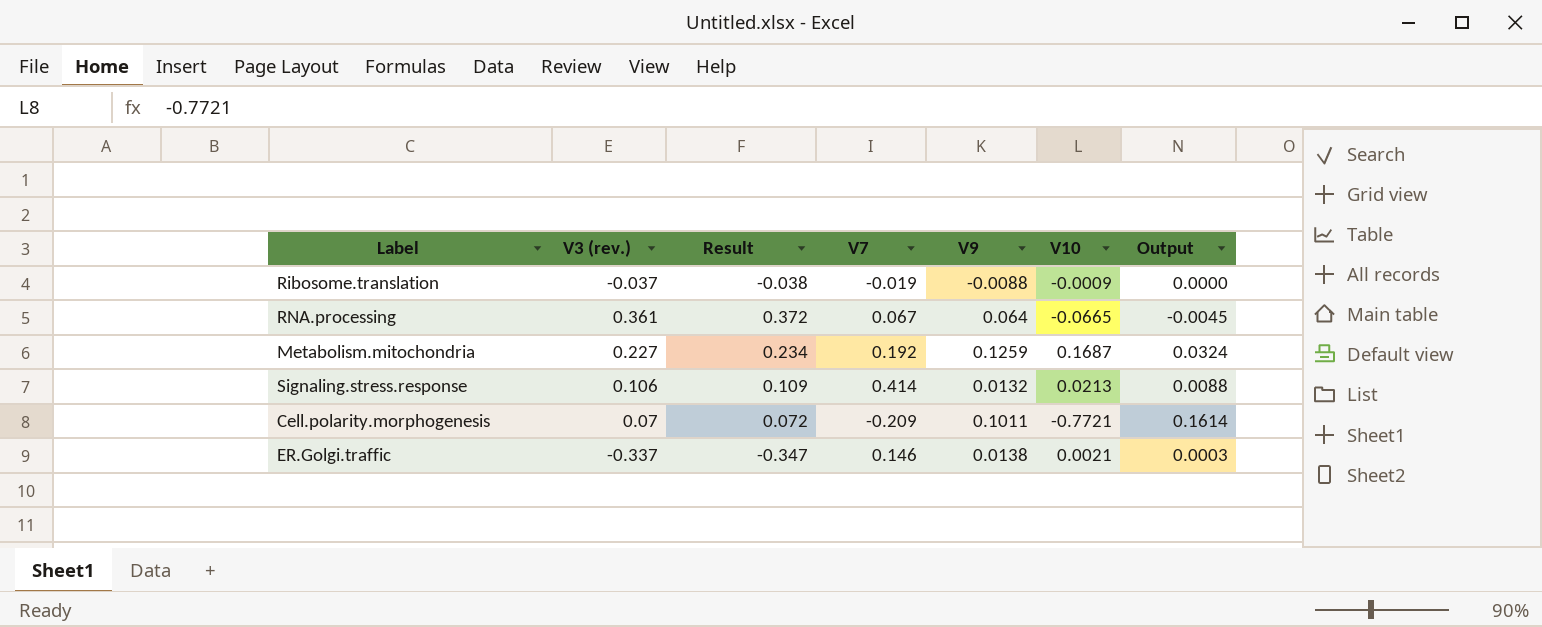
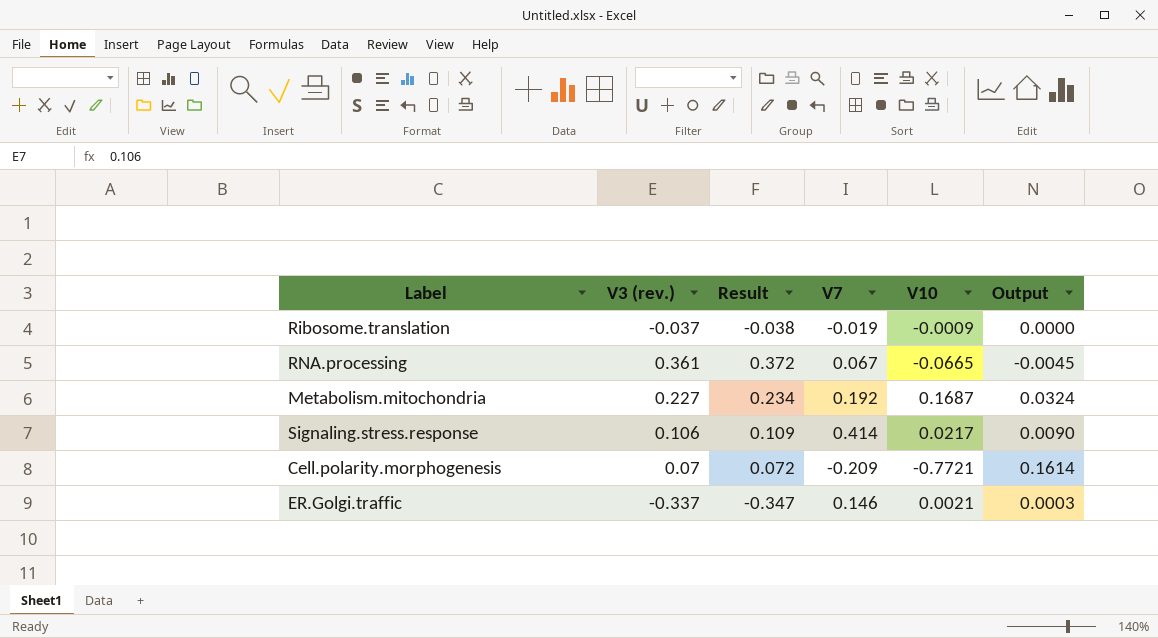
column V9 | position: 5 -> none
Signaling.stress.response | V10: 0.0213 -> 0.0217
Signaling.stress.response | Output: 0.0088 -> 0.0090

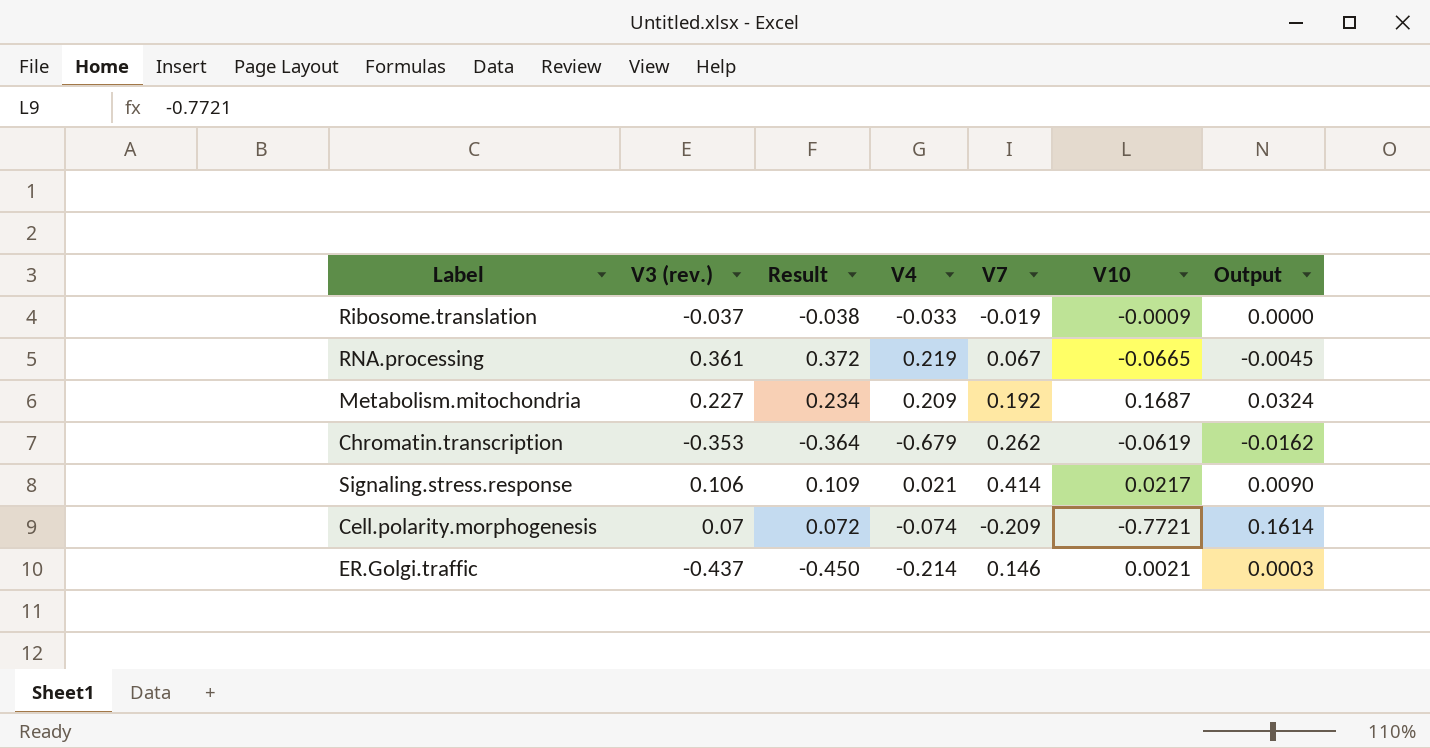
column V4 | position: none -> 4
row Chromatin.transcription: none -> -0.353 | -0.364 | -0.679 | 0.262 | -0.0619 | -0.0162
ER.Golgi.traffic | V3 (rev.): -0.337 -> -0.437
ER.Golgi.traffic | Result: -0.347 -> -0.450

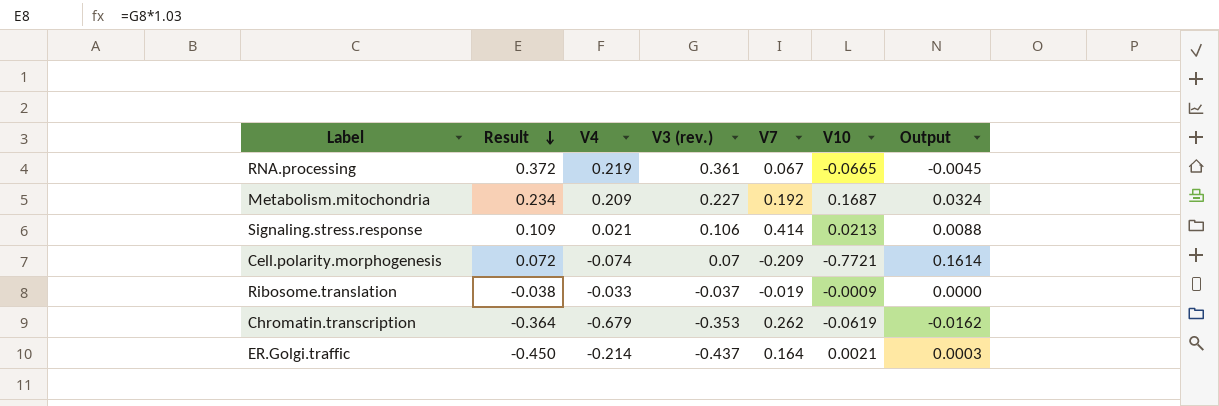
row order: none -> Result descending
column V3 (rev.) | position: 2 -> 4
Signaling.stress.response | V10: 0.0217 -> 0.0213
Signaling.stress.response | Output: 0.0090 -> 0.0088
ER.Golgi.traffic | V7: 0.146 -> 0.164

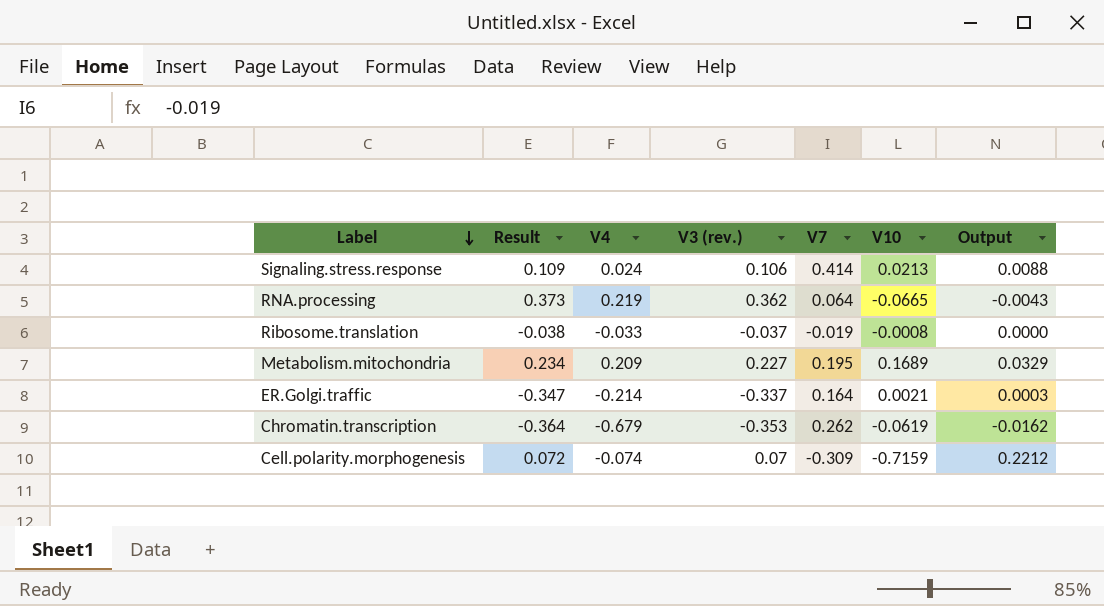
row order: Result descending -> Label descending
Signaling.stress.response | V4: 0.021 -> 0.024
RNA.processing | Result: 0.372 -> 0.373
RNA.processing | V3 (rev.): 0.361 -> 0.362
RNA.processing | V7: 0.067 -> 0.064
RNA.processing | Output: -0.0045 -> -0.0043
Ribosome.translation | V10: -0.0009 -> -0.0008
Metabolism.mitochondria | V7: 0.192 -> 0.195
Metabolism.mitochondria | V10: 0.1687 -> 0.1689
Metabolism.mitochondria | Output: 0.0324 -> 0.0329
ER.Golgi.traffic | Result: -0.450 -> -0.347
ER.Golgi.traffic | V3 (rev.): -0.437 -> -0.337
Cell.polarity.morphogenesis | V7: -0.209 -> -0.309
Cell.polarity.morphogenesis | V10: -0.7721 -> -0.7159
Cell.polarity.morphogenesis | Output: 0.1614 -> 0.2212

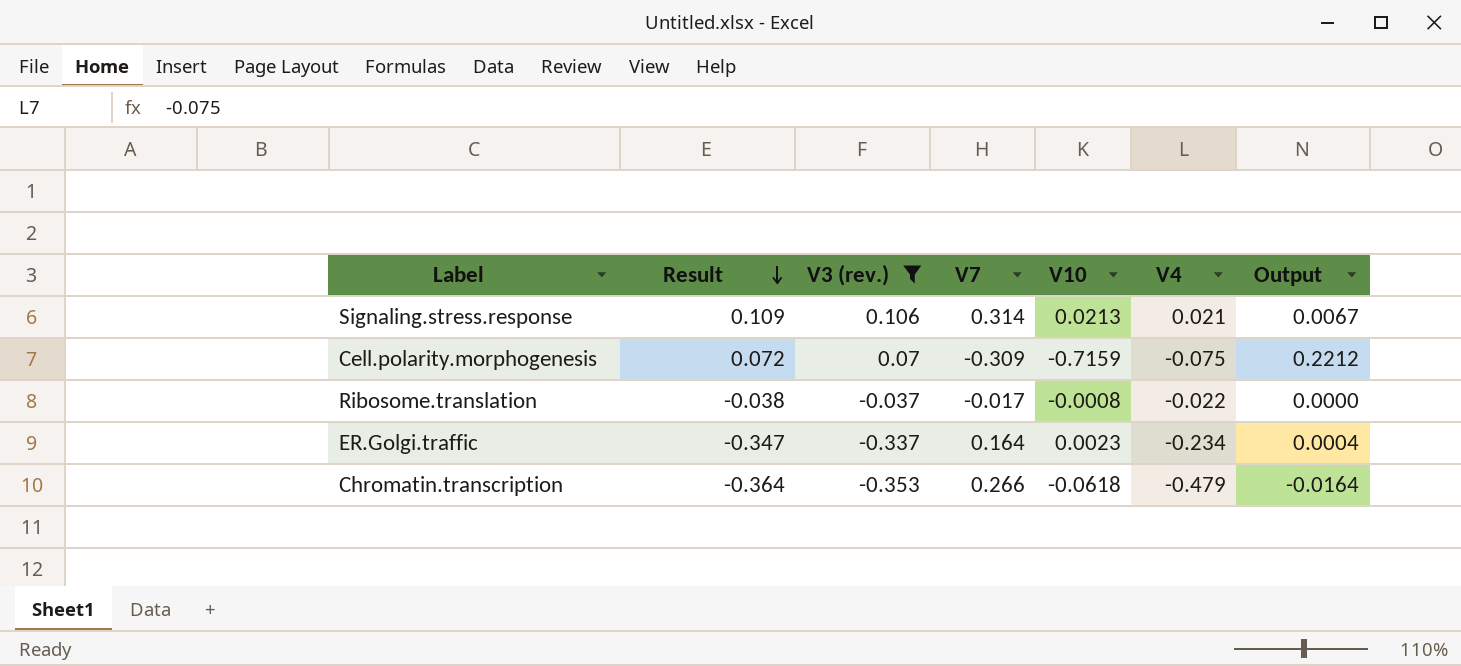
filter: none -> V3 (rev.) <= 0.106
row order: Label descending -> Result descending
column V4 | position: 3 -> 6
Signaling.stress.response | V7: 0.414 -> 0.314
Signaling.stress.response | V4: 0.024 -> 0.021
Signaling.stress.response | Output: 0.0088 -> 0.0067
Cell.polarity.morphogenesis | V4: -0.074 -> -0.075
Ribosome.translation | V7: -0.019 -> -0.017
Ribosome.translation | V4: -0.033 -> -0.022
ER.Golgi.traffic | V10: 0.0021 -> 0.0023
ER.Golgi.traffic | V4: -0.214 -> -0.234
ER.Golgi.traffic | Output: 0.0003 -> 0.0004
Chromatin.transcription | V7: 0.262 -> 0.266
Chromatin.transcription | V10: -0.0619 -> -0.0618
Chromatin.transcription | V4: -0.679 -> -0.479
Chromatin.transcription | Output: -0.0162 -> -0.0164

